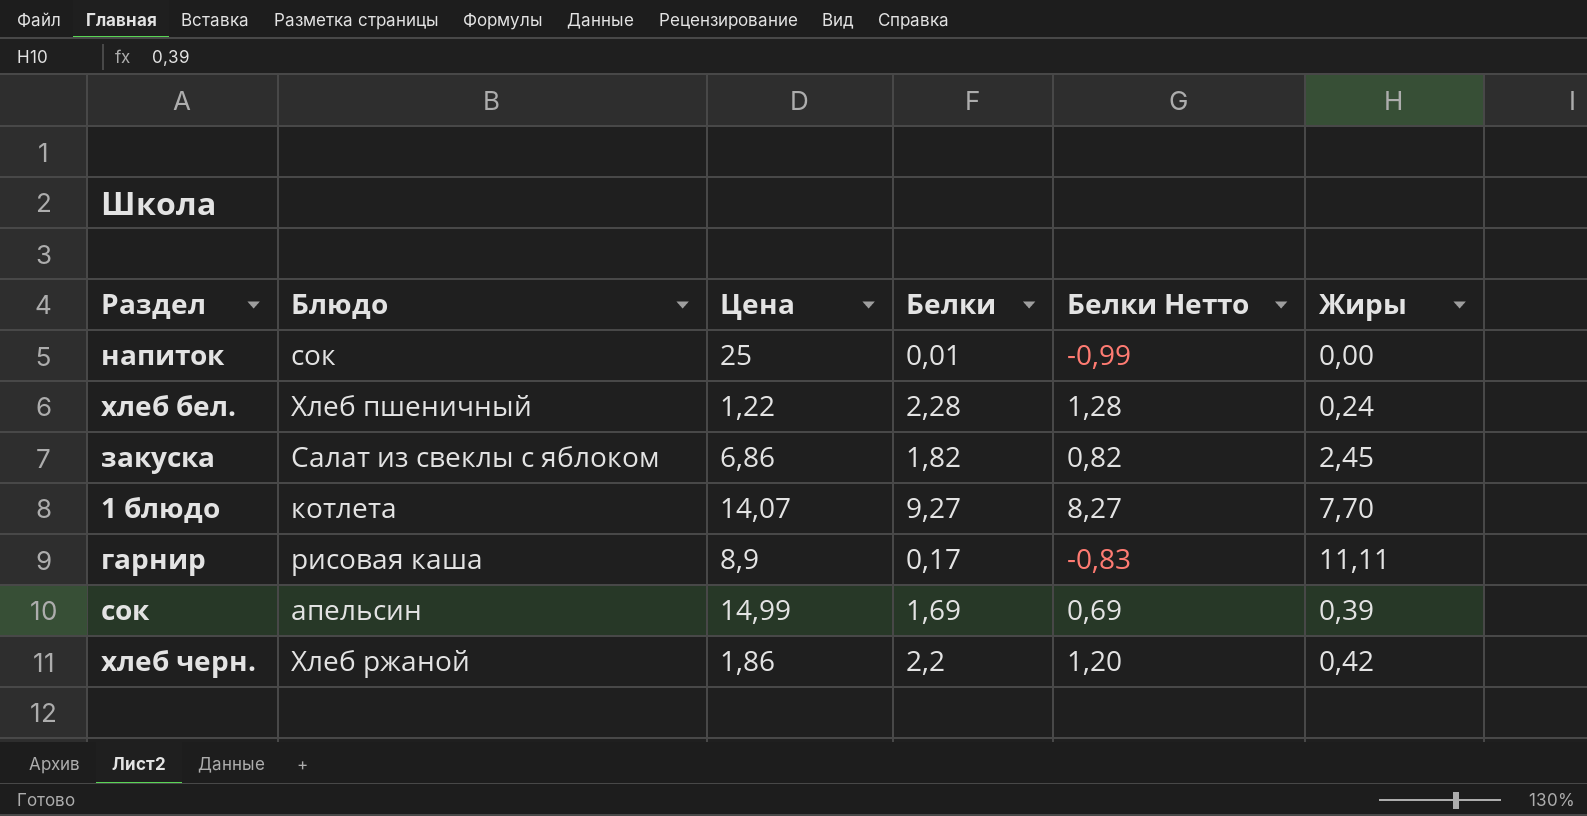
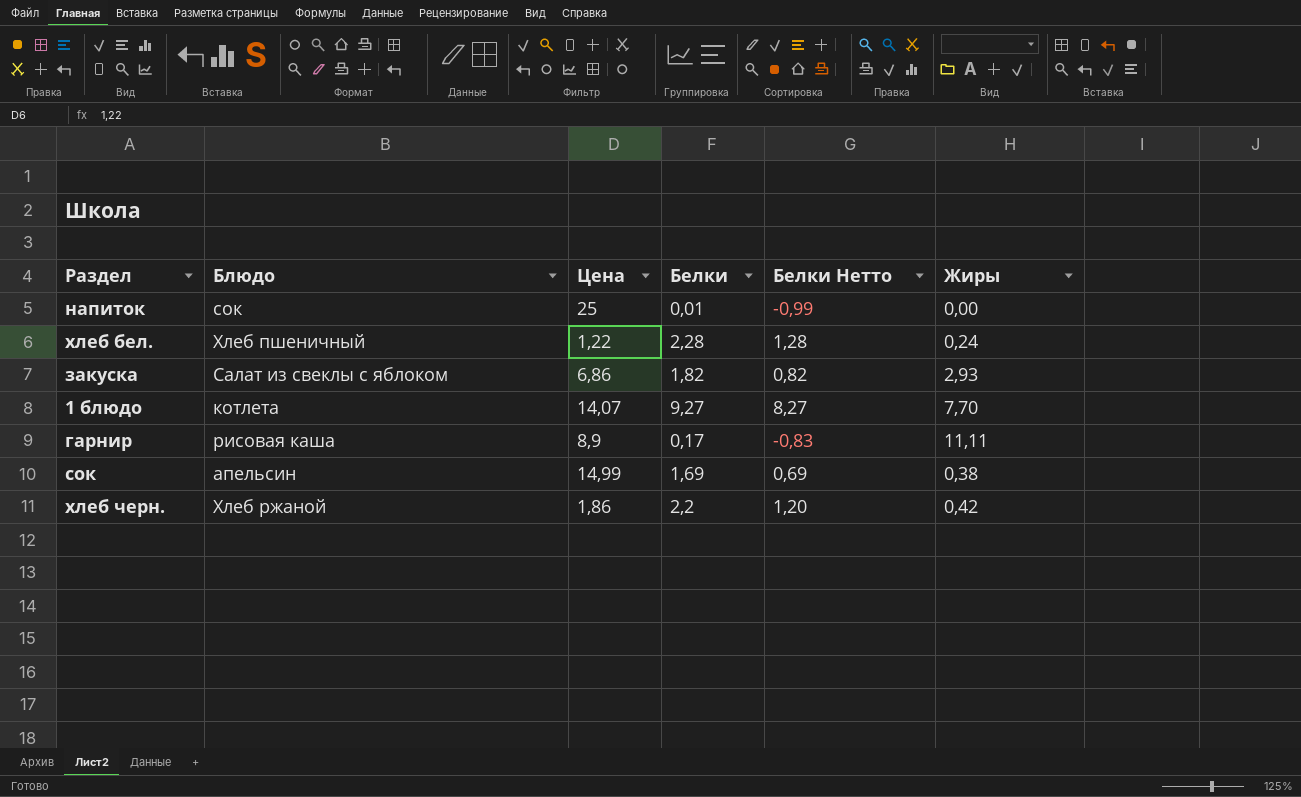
закуска | Жиры: 2,45 -> 2,93
сок | Жиры: 0,39 -> 0,38

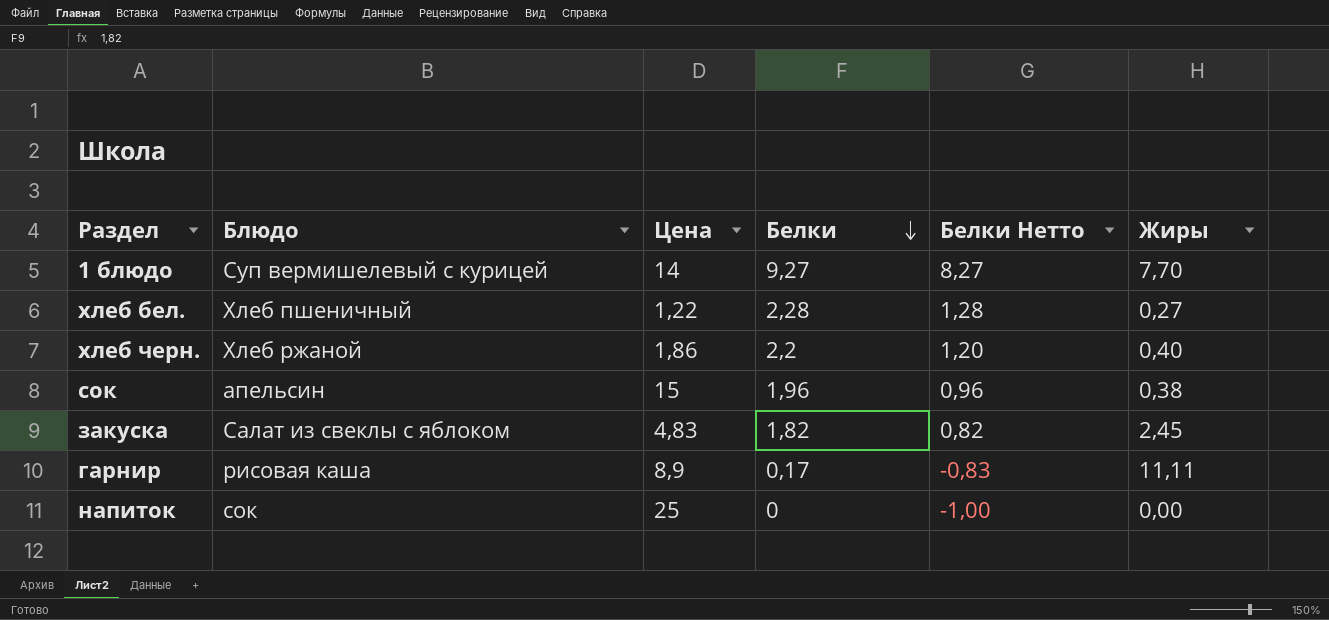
row order: none -> Белки descending
1 блюдо | Блюдо: котлета -> Суп вермишелевый с курицей
1 блюдо | Цена: 14,07 -> 14
хлеб бел. | Жиры: 0,24 -> 0,27
хлеб черн. | Жиры: 0,42 -> 0,40
сок | Цена: 14,99 -> 15
сок | Белки: 1,69 -> 1,96
сок | Белки Нетто: 0,69 -> 0,96
закуска | Цена: 6,86 -> 4,83
закуска | Жиры: 2,93 -> 2,45
напиток | Белки: 0,01 -> 0
напиток | Белки Нетто: -0,99 -> -1,00

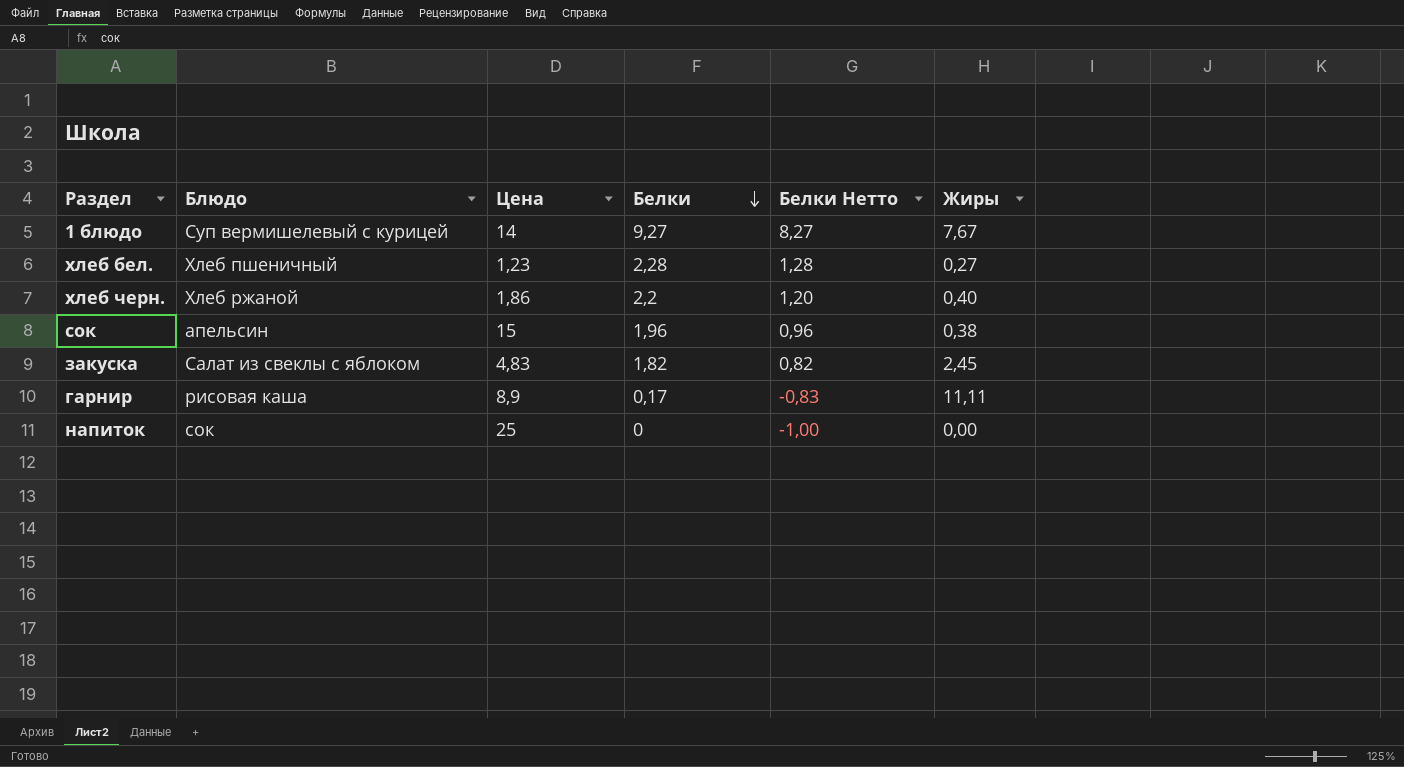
1 блюдо | Жиры: 7,70 -> 7,67
хлеб бел. | Цена: 1,22 -> 1,23

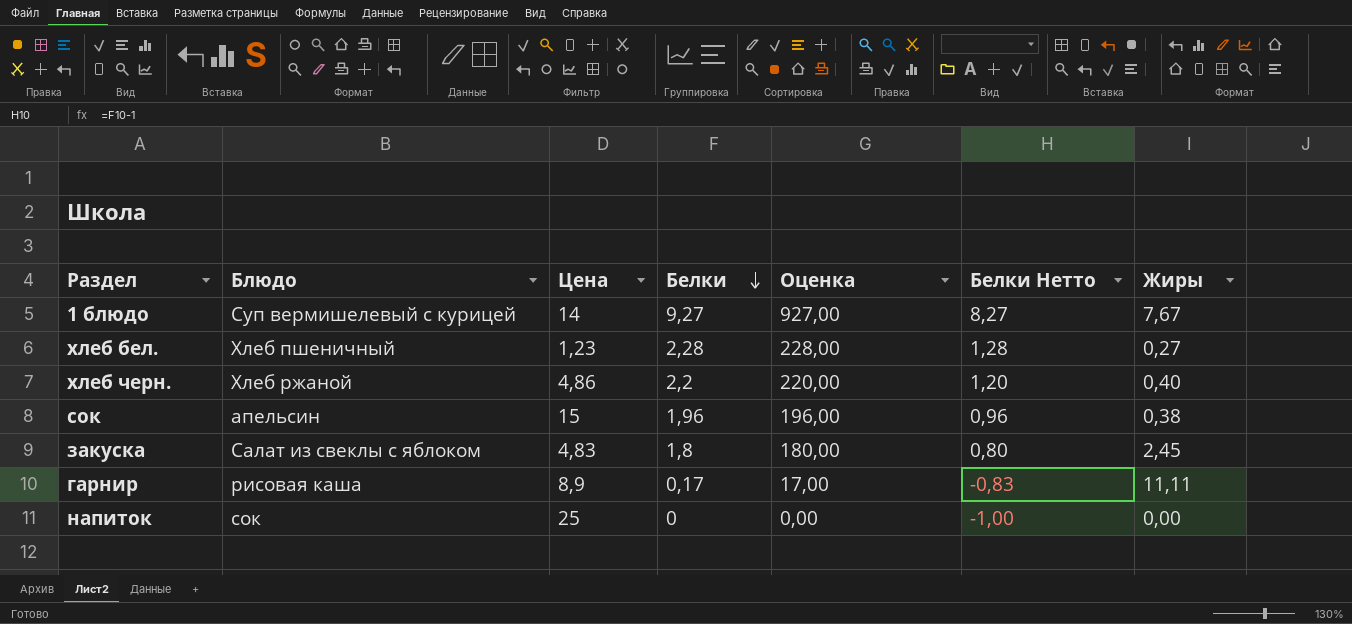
column Оценка | formula: none -> [Белки] * 100
хлеб черн. | Цена: 1,86 -> 4,86
закуска | Белки: 1,82 -> 1,8
закуска | Белки Нетто: 0,82 -> 0,80

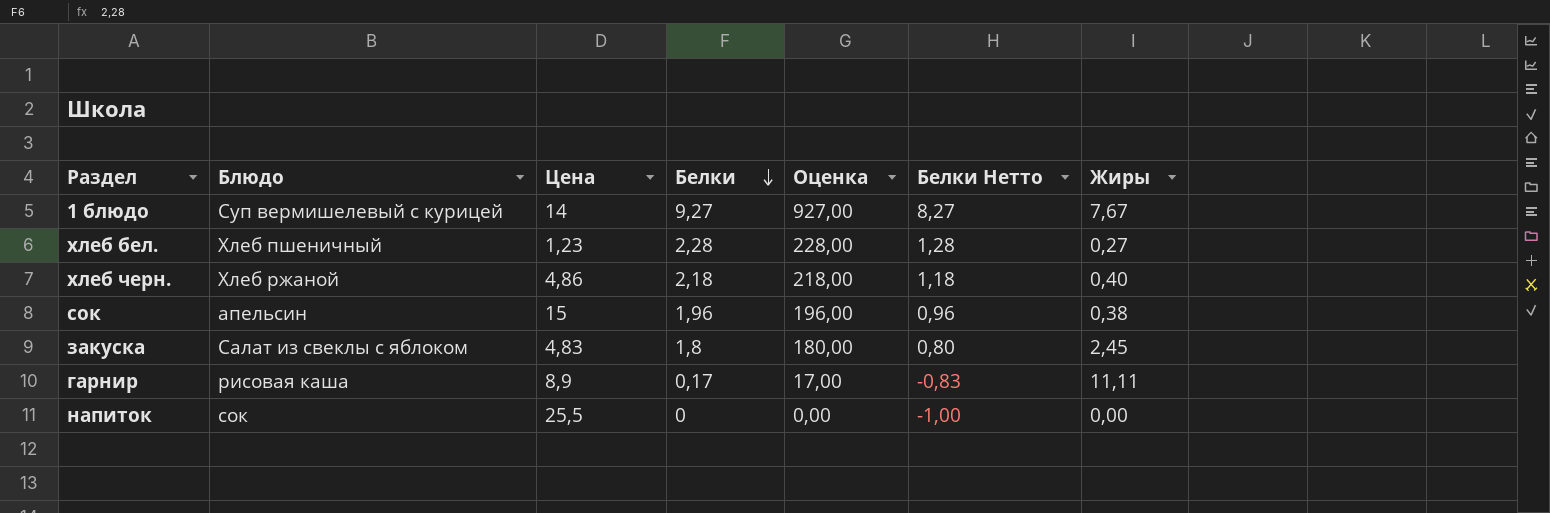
хлеб черн. | Белки: 2,2 -> 2,18
хлеб черн. | Оценка: 220,00 -> 218,00
хлеб черн. | Белки Нетто: 1,20 -> 1,18
напиток | Цена: 25 -> 25,5

